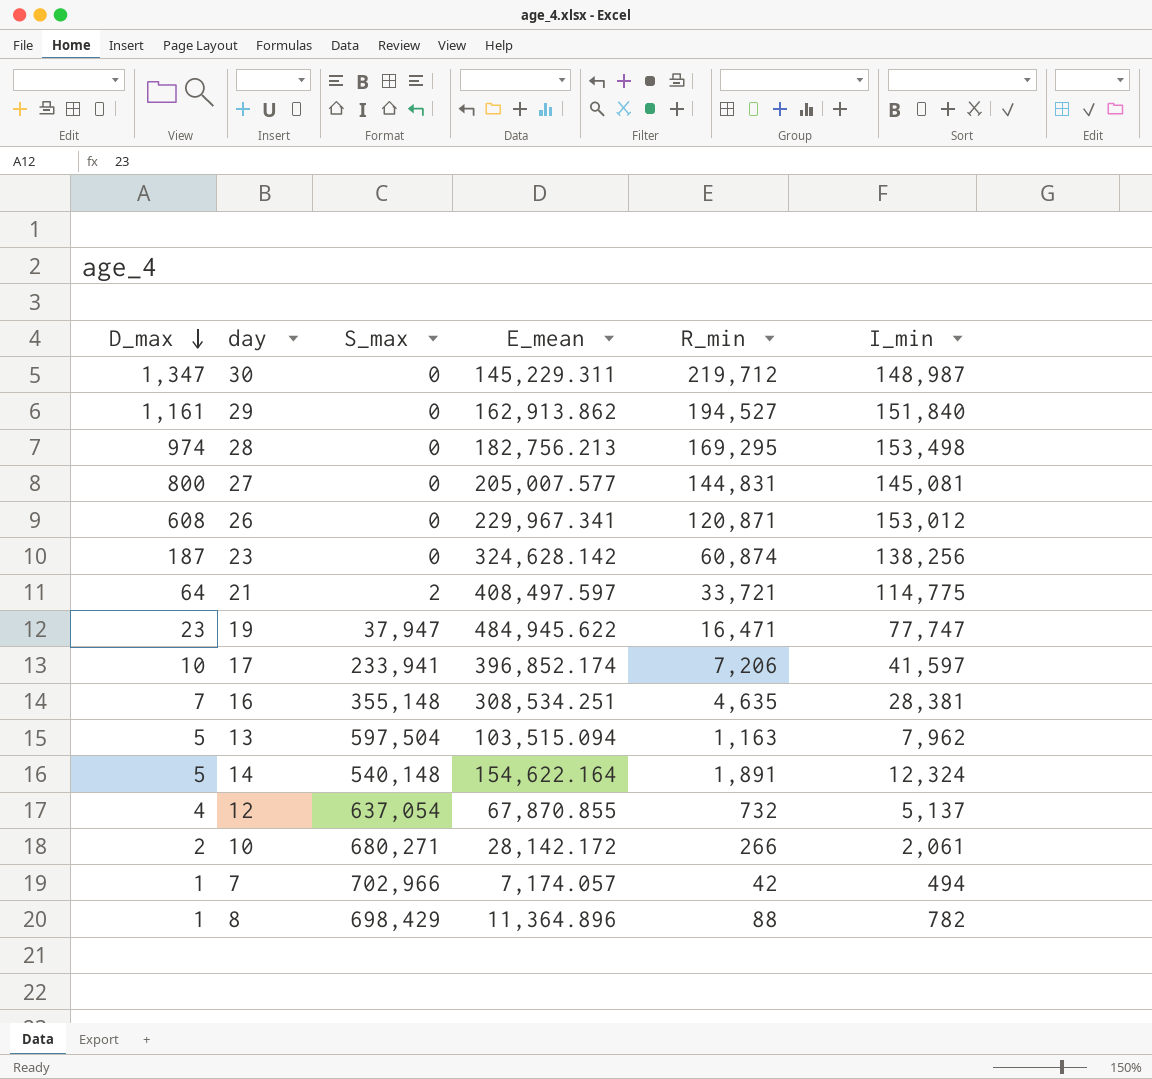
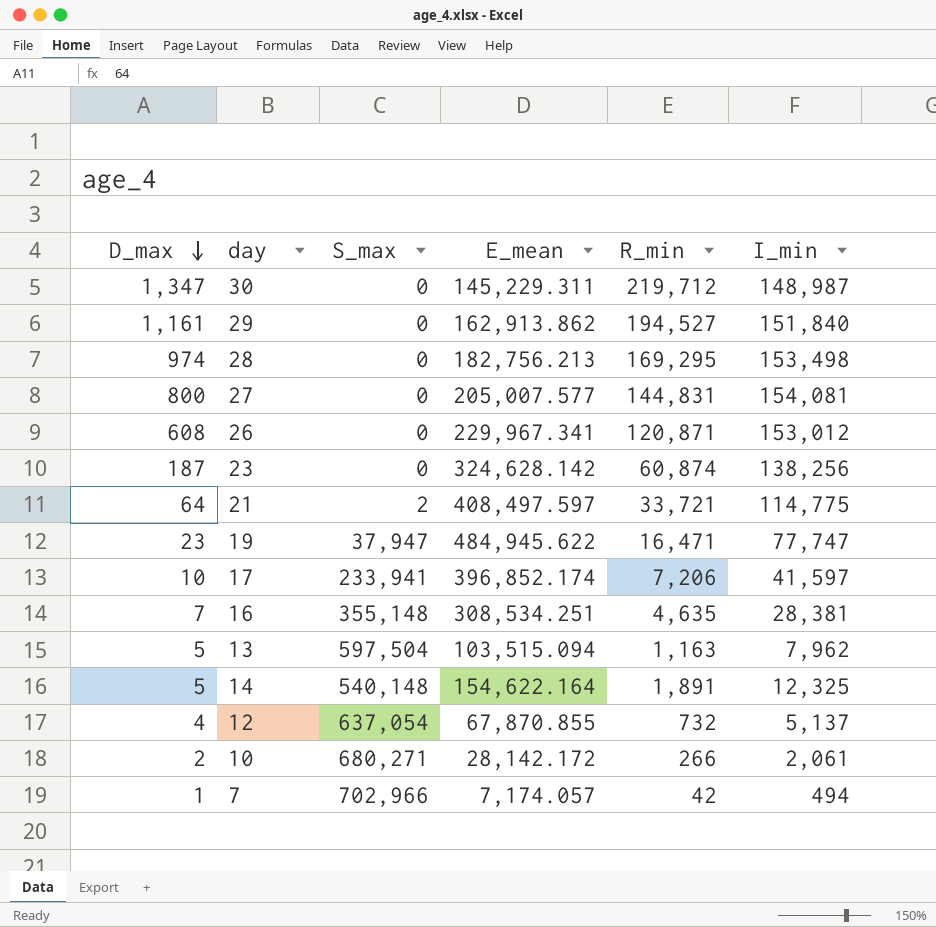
row 8: 1 | 698,429 | 11,364.896 | 88 | 782 -> none
27 | I_min: 145,081 -> 154,081
14 | I_min: 12,324 -> 12,325

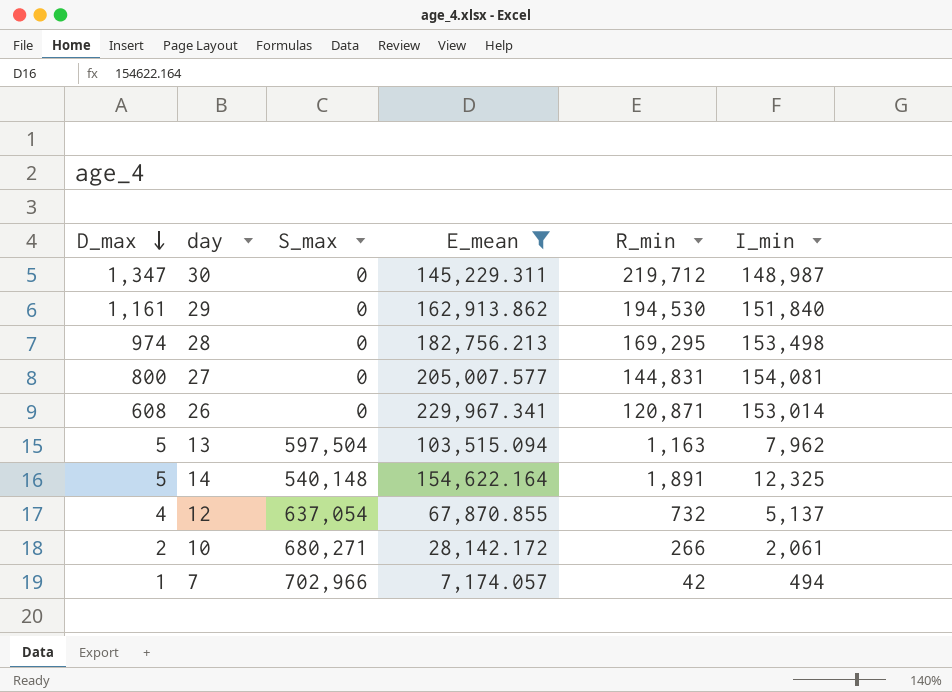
filter: none -> E_mean <= 229,967.341
29 | R_min: 194,527 -> 194,530
26 | I_min: 153,012 -> 153,014

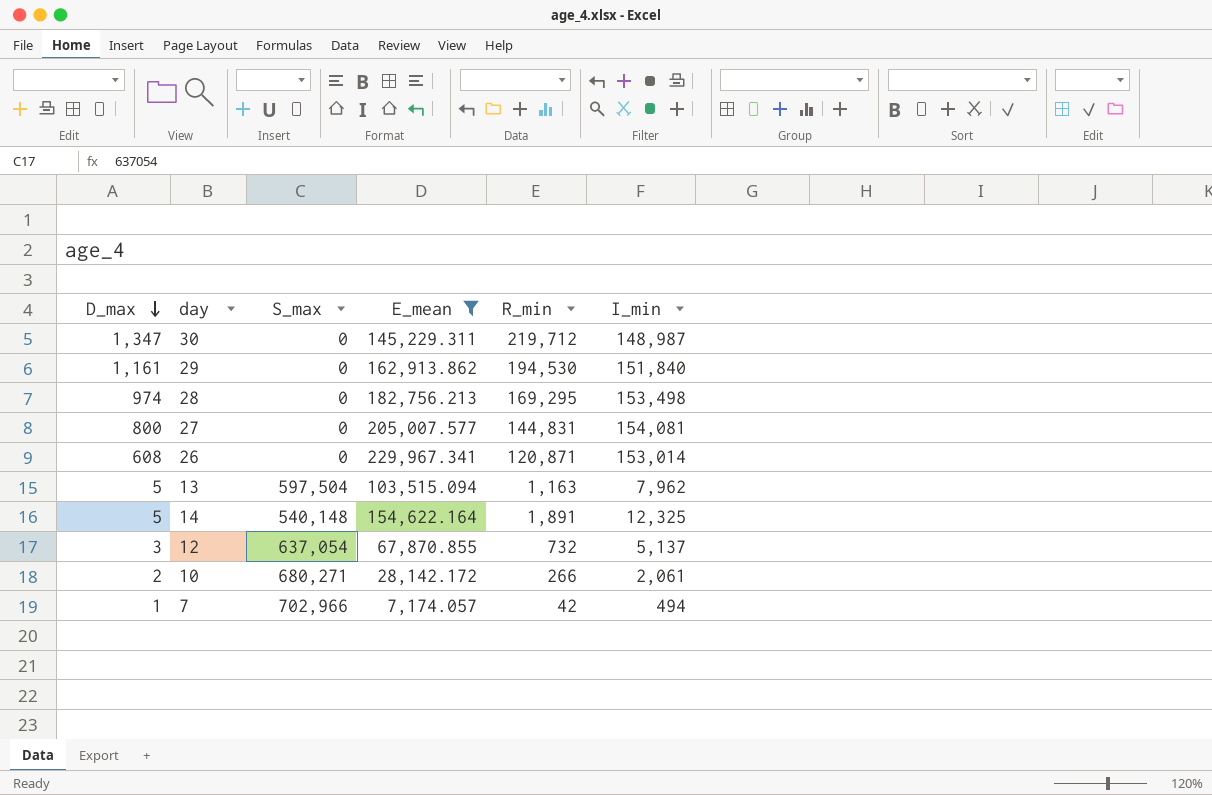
12 | D_max: 4 -> 3

